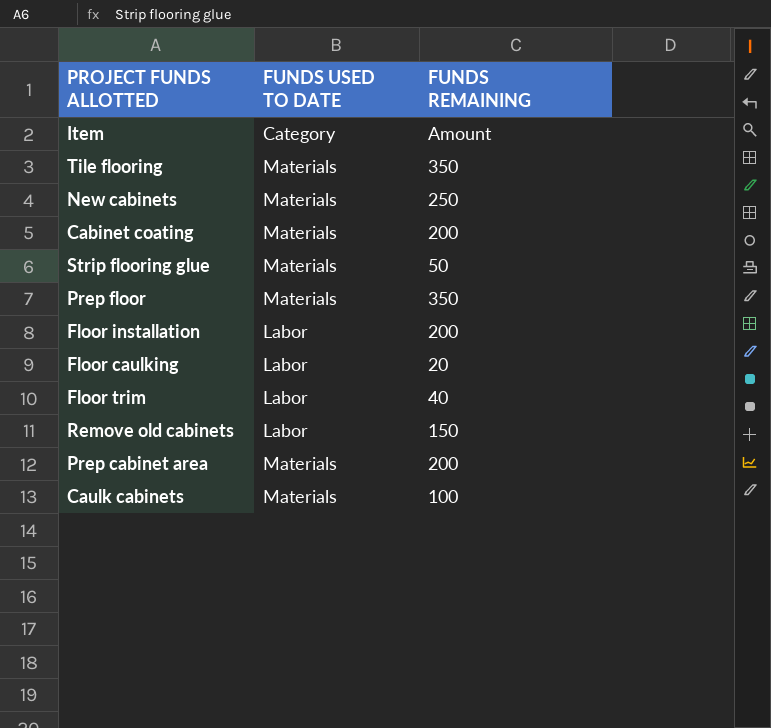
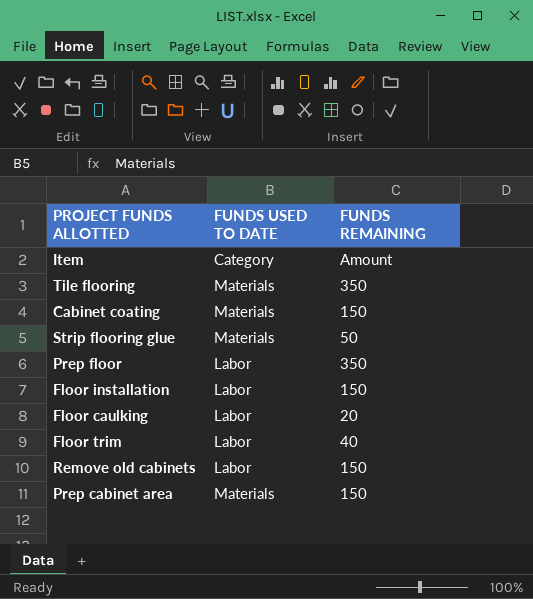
row New cabinets: Materials | 250 -> none
row Caulk cabinets: Materials | 100 -> none
Cabinet coating | FUNDS REMAINING: 200 -> 150
Prep floor | FUNDS USED TO DATE: Materials -> Labor
Floor installation | FUNDS REMAINING: 200 -> 150
Prep cabinet area | FUNDS REMAINING: 200 -> 150

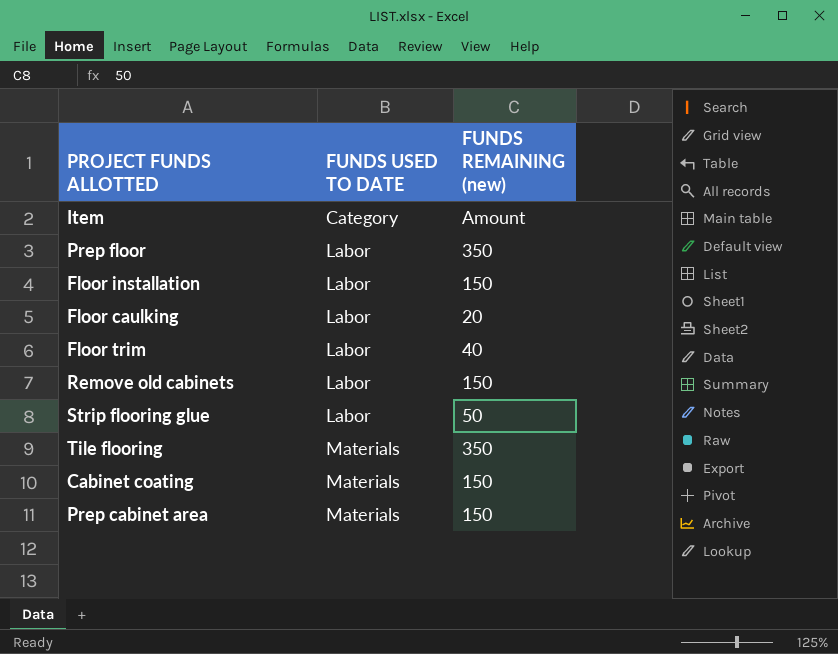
row order: none -> FUNDS USED TO DATE ascending
column name: FUNDS REMAINING -> FUNDS REMAINING (new)
Strip flooring glue | FUNDS USED TO DATE: Materials -> Labor

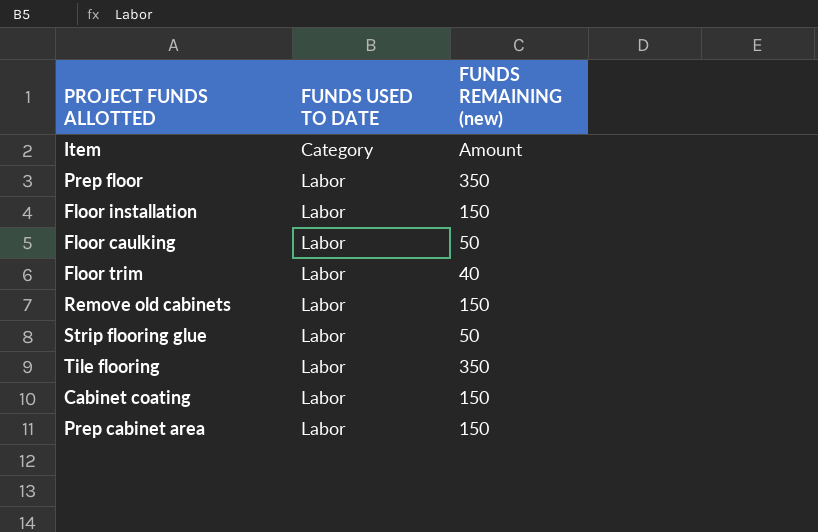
Floor caulking | FUNDS REMAINING (new): 20 -> 50
Tile flooring | FUNDS USED TO DATE: Materials -> Labor
Cabinet coating | FUNDS USED TO DATE: Materials -> Labor
Prep cabinet area | FUNDS USED TO DATE: Materials -> Labor

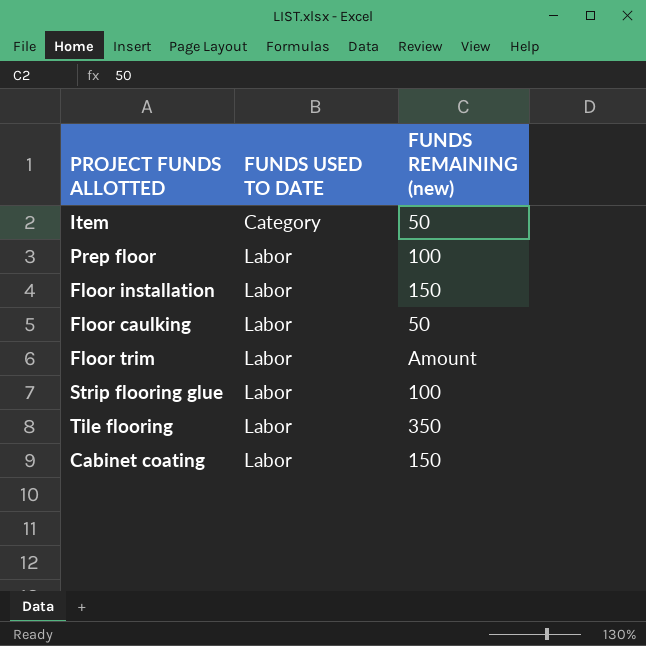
row Remove old cabinets: Labor | 150 -> none
row Prep cabinet area: Labor | 150 -> none
Item | FUNDS REMAINING (new): Amount -> 50
Prep floor | FUNDS REMAINING (new): 350 -> 100
Floor trim | FUNDS REMAINING (new): 40 -> Amount
Strip flooring glue | FUNDS REMAINING (new): 50 -> 100

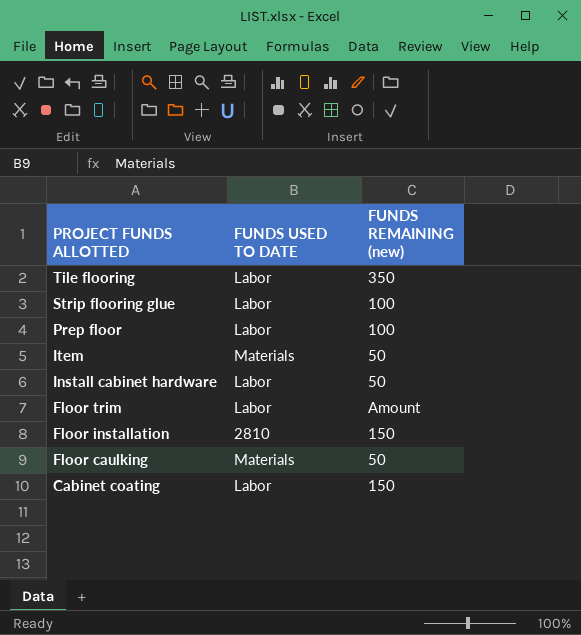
row order: FUNDS USED TO DATE ascending -> PROJECT FUNDS ALLOTTED descending
Item | FUNDS USED TO DATE: Category -> Materials
row Install cabinet hardware: none -> Labor | 50
Floor installation | FUNDS USED TO DATE: Labor -> 2810
Floor caulking | FUNDS USED TO DATE: Labor -> Materials

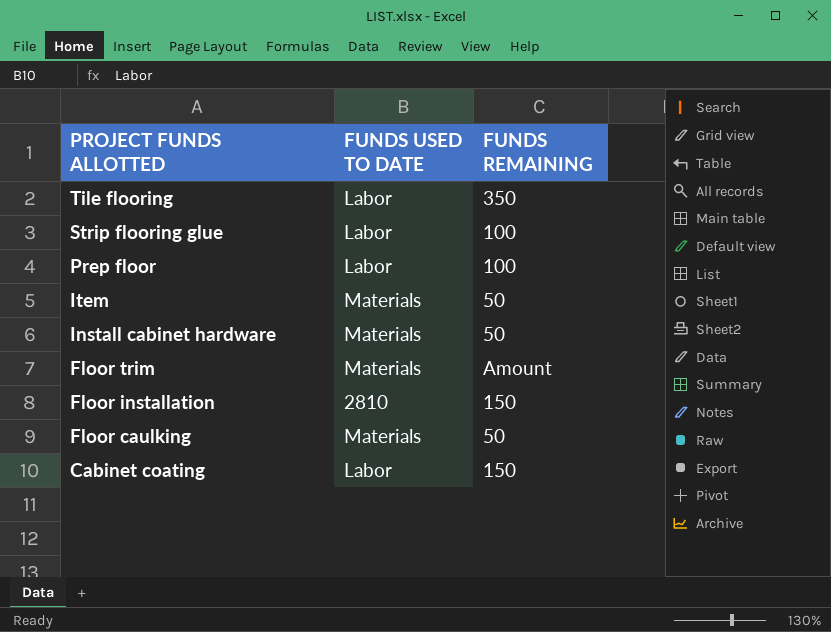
column name: FUNDS REMAINING (new) -> FUNDS REMAINING
Install cabinet hardware | FUNDS USED TO DATE: Labor -> Materials
Floor trim | FUNDS USED TO DATE: Labor -> Materials

